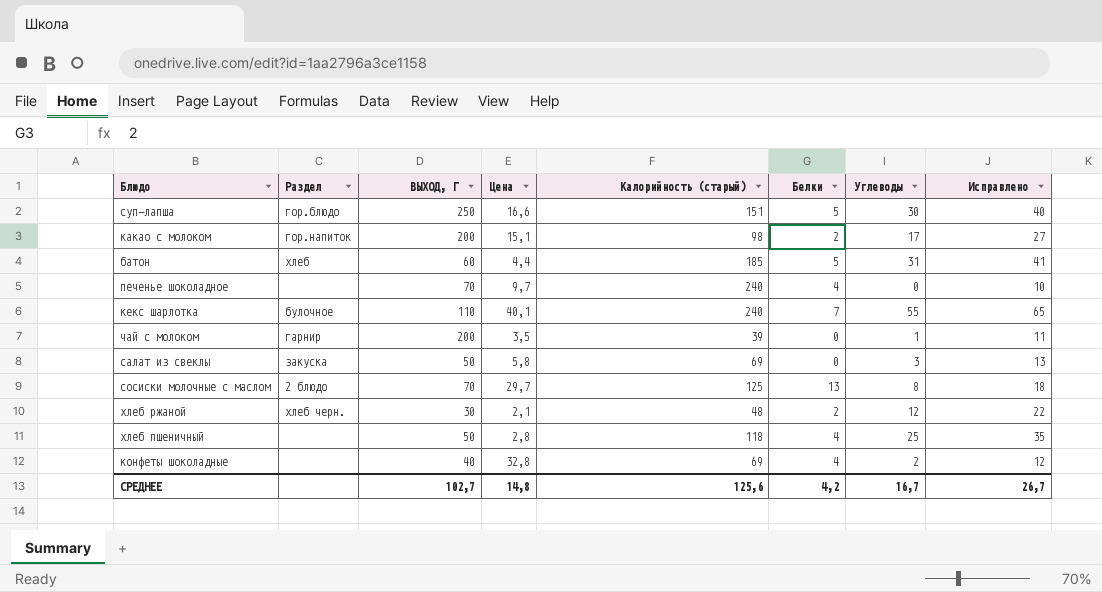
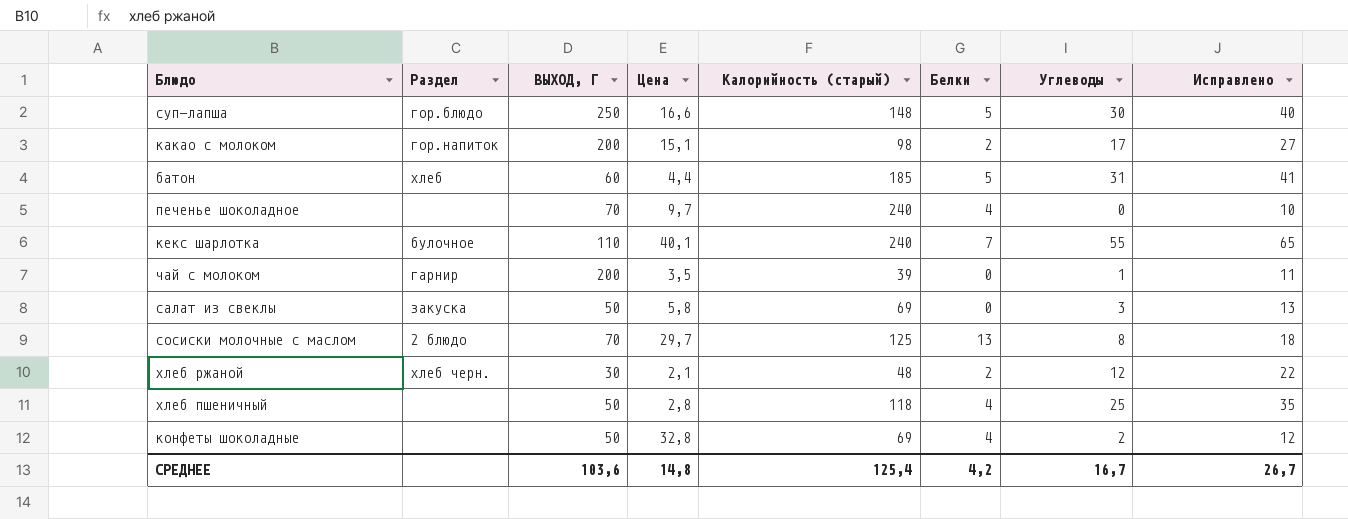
суп-лапша | Калорийность (старый): 151 -> 148
конфеты шоколадные | ВЫХОД, Г: 40 -> 50
СРЕДНЕЕ | ВЫХОД, Г: 102,7 -> 103,6
СРЕДНЕЕ | Калорийность (старый): 125,6 -> 125,4

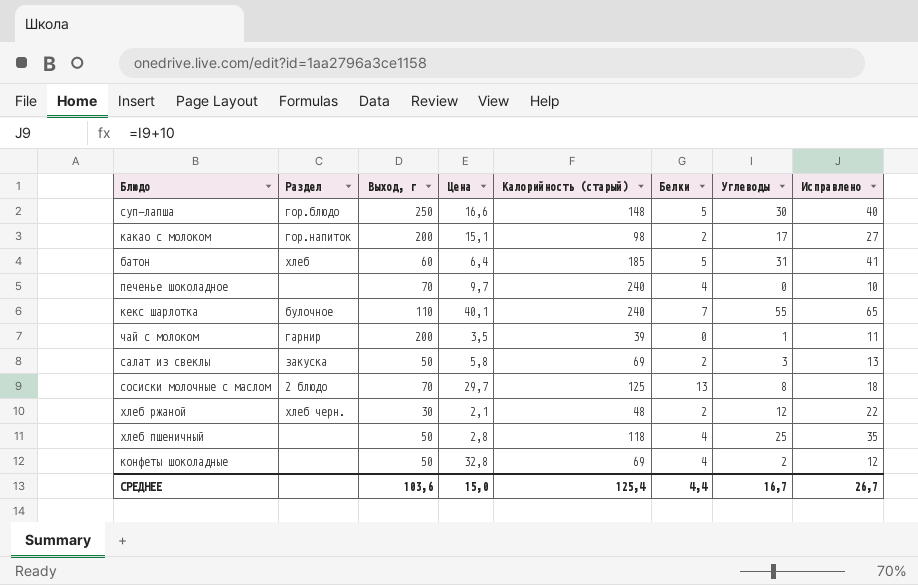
column name: ВЫХОД, Г -> Выход, г
батон | Цена: 4,4 -> 6,4
салат из свеклы | Белки: 0 -> 2
СРЕДНЕЕ | Цена: 14,8 -> 15,0
СРЕДНЕЕ | Белки: 4,2 -> 4,4

